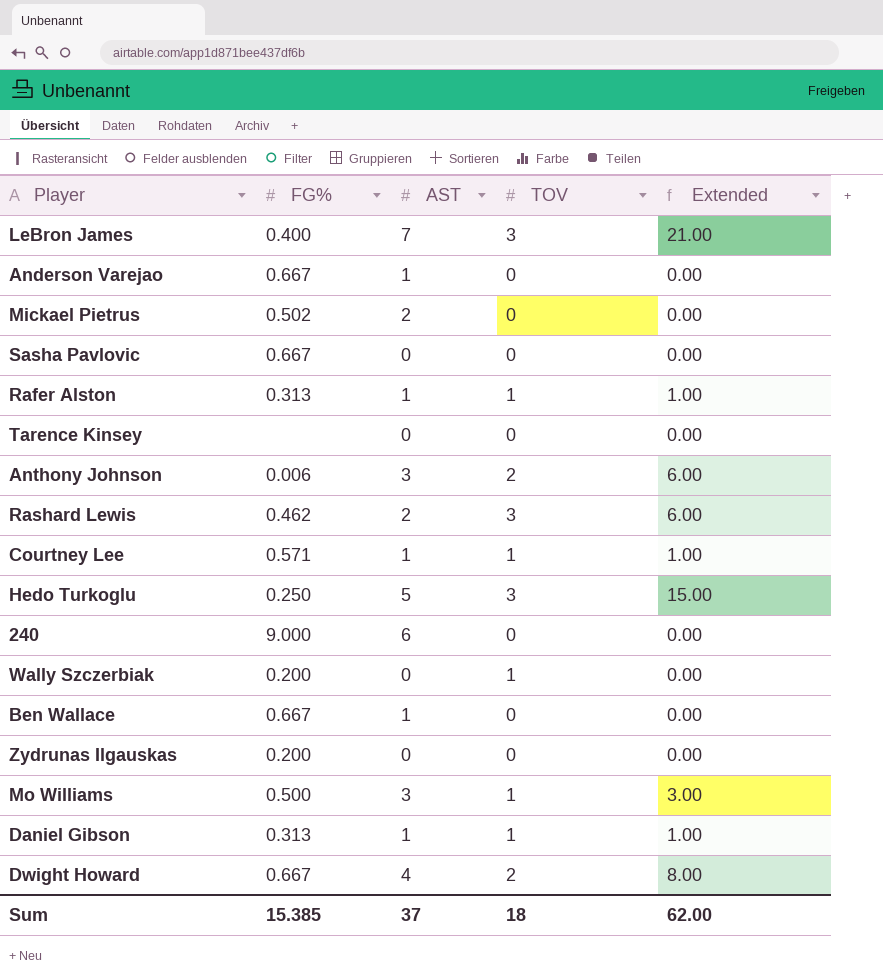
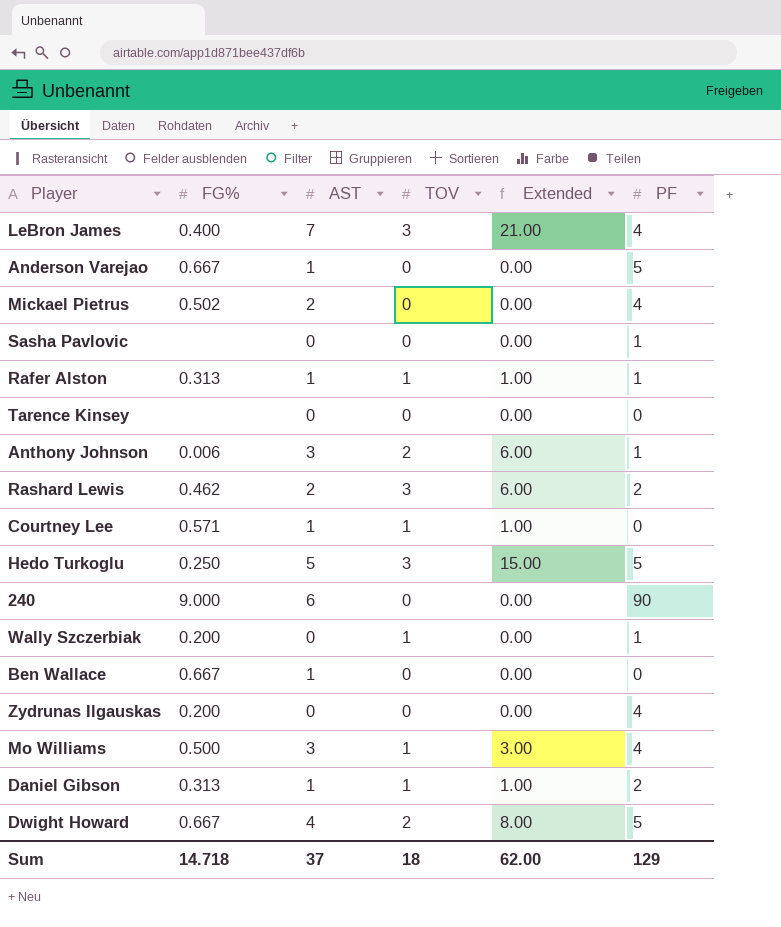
column PF | position: none -> 6
Sasha Pavlovic | FG%: 0.667 -> none
Sum | FG%: 15.385 -> 14.718

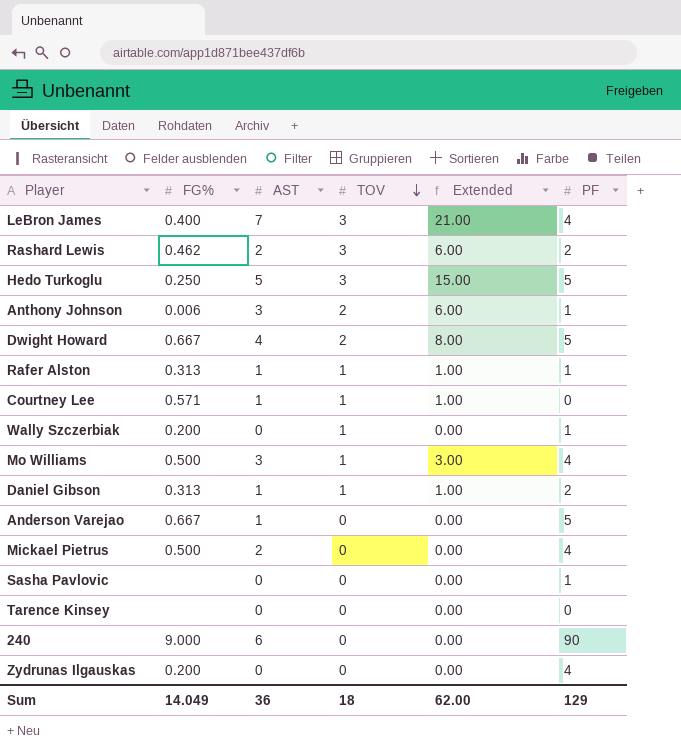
row order: none -> TOV descending
row Ben Wallace: 0.667 | 1 | 0 | 0.00 | 0 -> none
Mickael Pietrus | FG%: 0.502 -> 0.500
Sum | FG%: 14.718 -> 14.049
Sum | AST: 37 -> 36

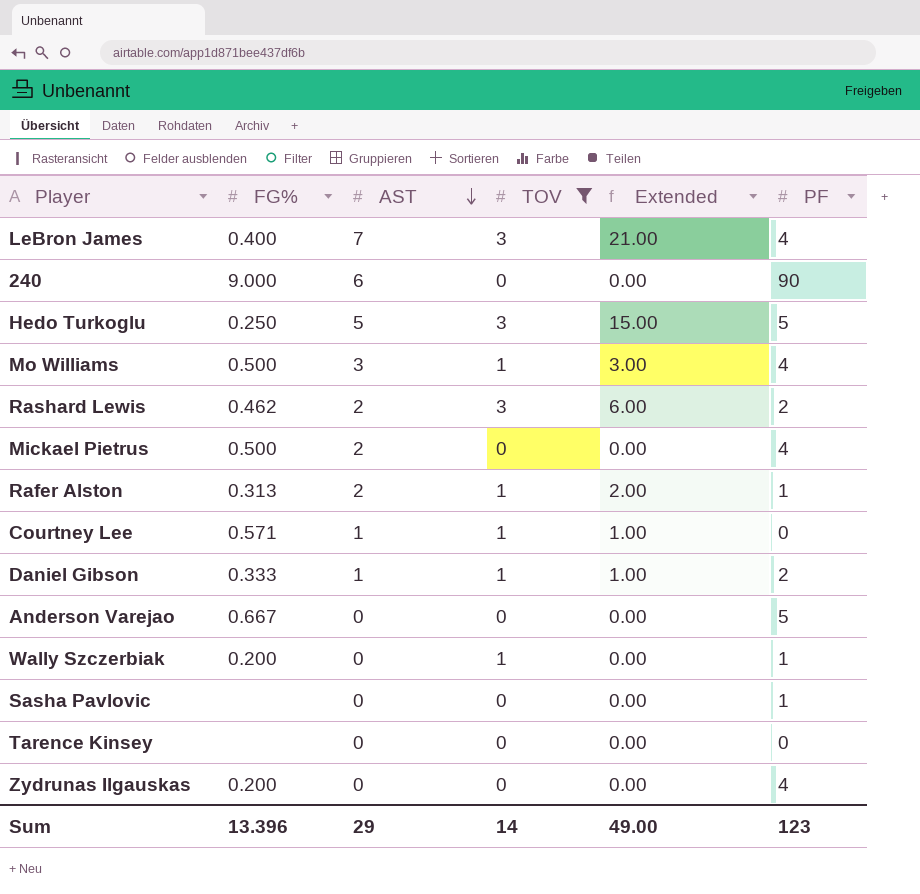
filter: none -> TOV != 2
row order: TOV descending -> AST descending
Rafer Alston | AST: 1 -> 2
Rafer Alston | Extended: 1.00 -> 2.00
Daniel Gibson | FG%: 0.313 -> 0.333
Anderson Varejao | AST: 1 -> 0
Sum | FG%: 14.049 -> 13.396
Sum | AST: 36 -> 29
Sum | TOV: 18 -> 14
Sum | Extended: 62.00 -> 49.00
Sum | PF: 129 -> 123

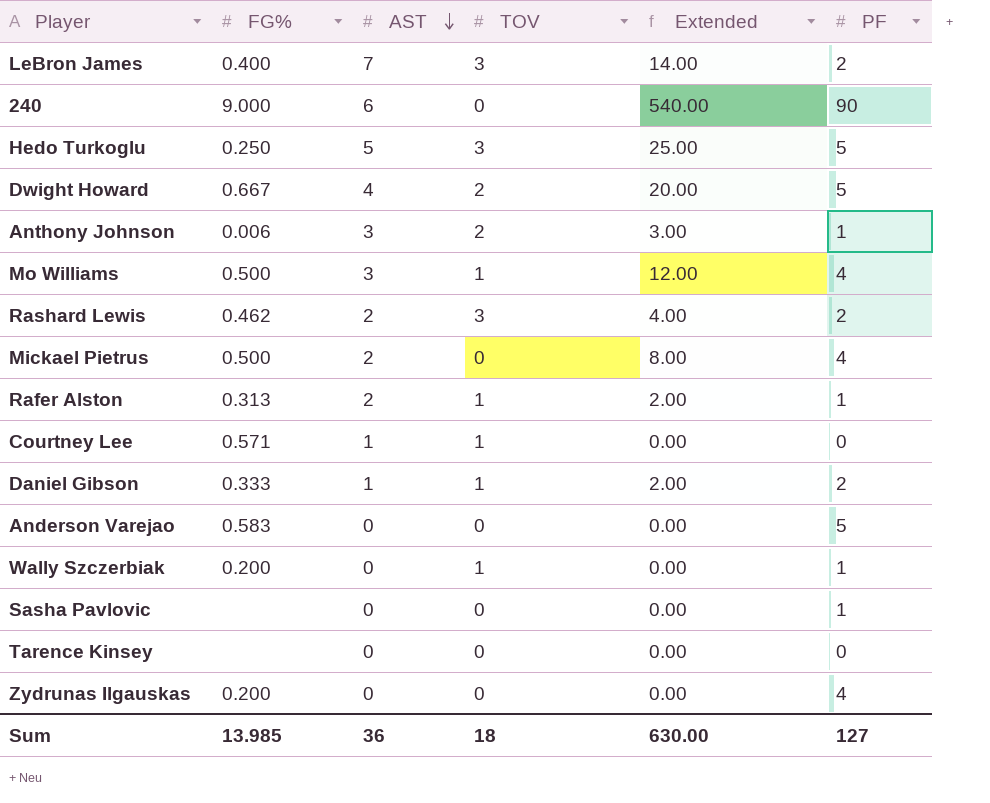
filter: TOV != 2 -> none
column Extended | formula: [AST] * [TOV] -> [AST] * [PF]
LeBron James | PF: 4 -> 2
Anderson Varejao | FG%: 0.667 -> 0.583
Sum | FG%: 13.396 -> 13.985
Sum | AST: 29 -> 36
Sum | TOV: 14 -> 18
Sum | Extended: 49.00 -> 630.00
Sum | PF: 123 -> 127

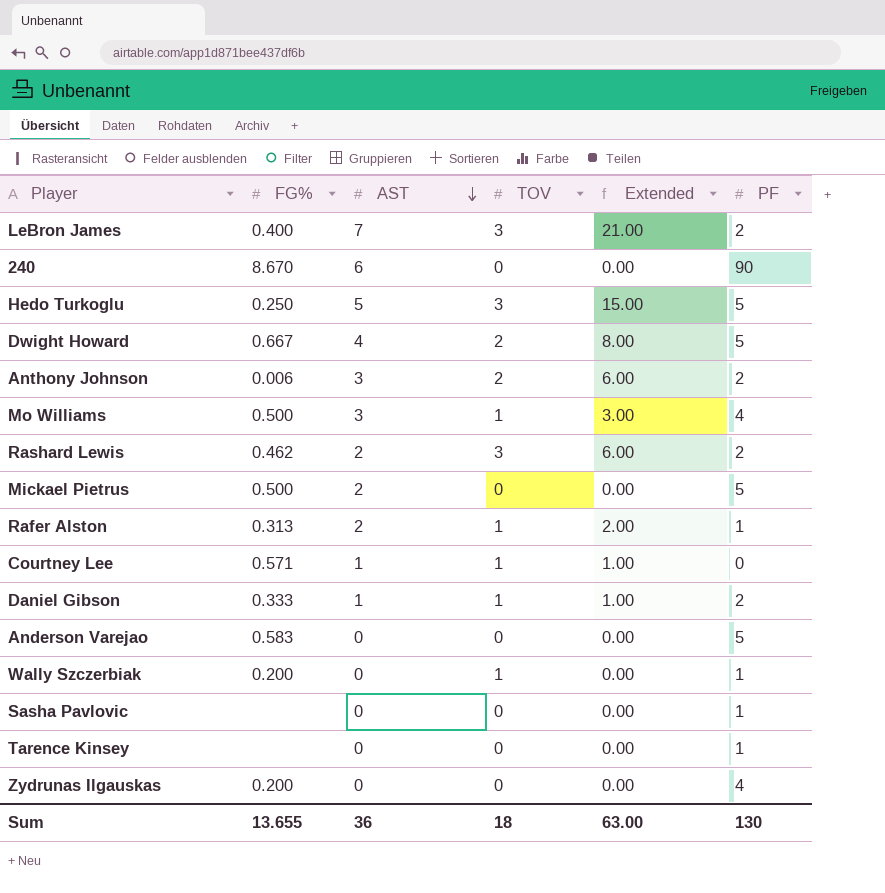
column Extended | formula: [AST] * [PF] -> [AST] * [TOV]
240 | FG%: 9.000 -> 8.670
Anthony Johnson | PF: 1 -> 2
Mickael Pietrus | PF: 4 -> 5
Tarence Kinsey | PF: 0 -> 1
Sum | FG%: 13.985 -> 13.655
Sum | Extended: 630.00 -> 63.00
Sum | PF: 127 -> 130

